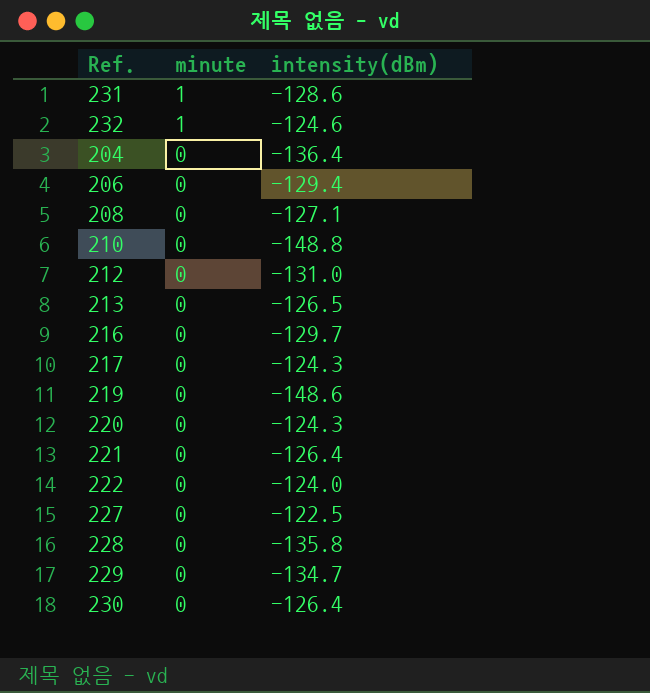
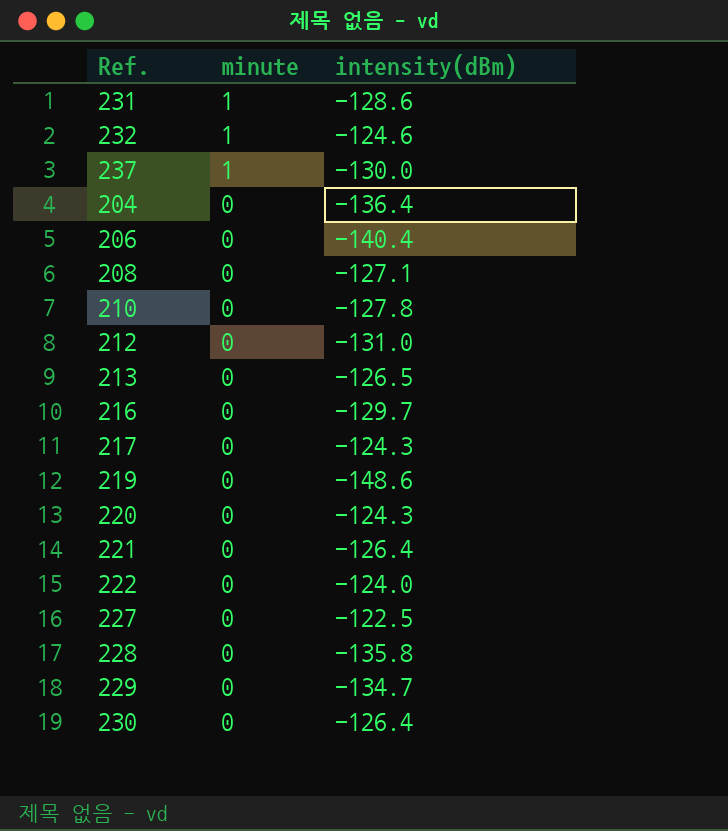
row 237: none -> 1 | -130.0
206 | intensity(dBm): -129.4 -> -140.4
210 | intensity(dBm): -148.8 -> -127.8

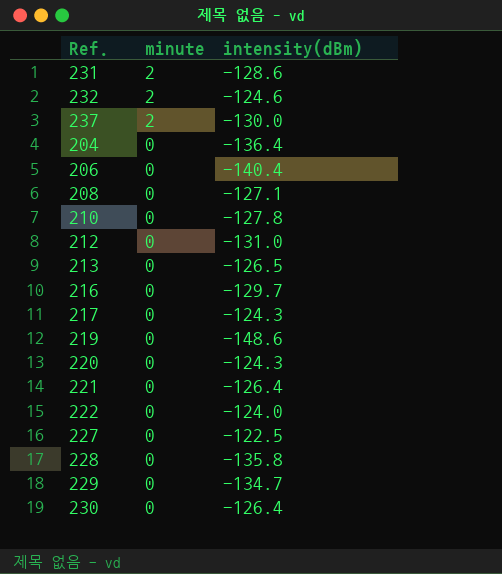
231 | minute: 1 -> 2
232 | minute: 1 -> 2
237 | minute: 1 -> 2

